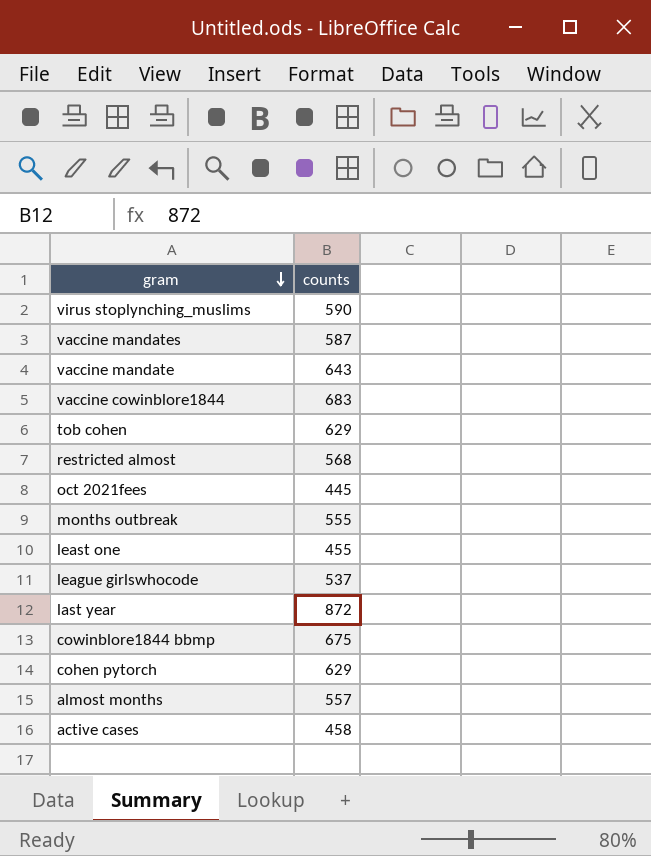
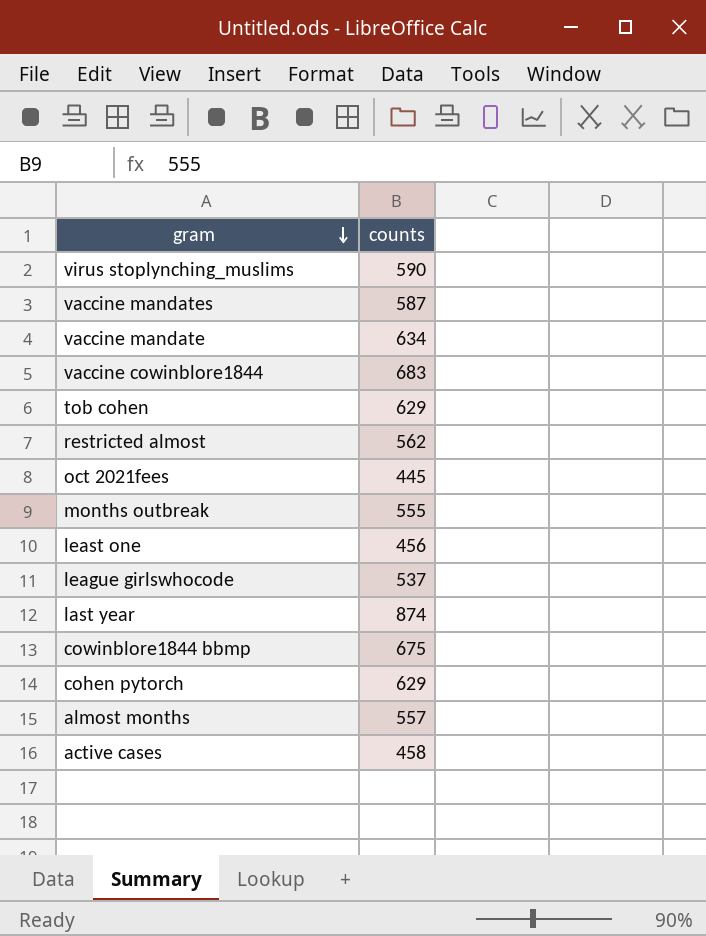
vaccine mandate | counts: 643 -> 634
restricted almost | counts: 568 -> 562
least one | counts: 455 -> 456
last year | counts: 872 -> 874

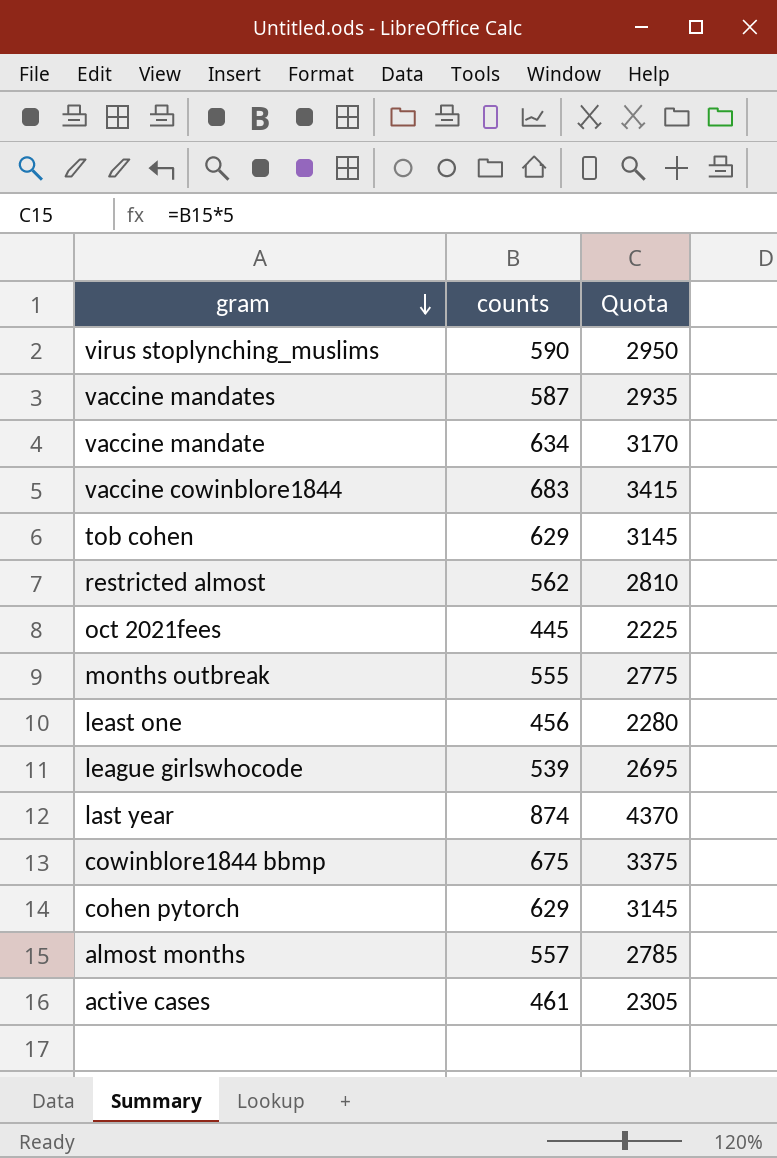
column Quota | formula: none -> [counts] * 5
league girlswhocode | counts: 537 -> 539
active cases | counts: 458 -> 461

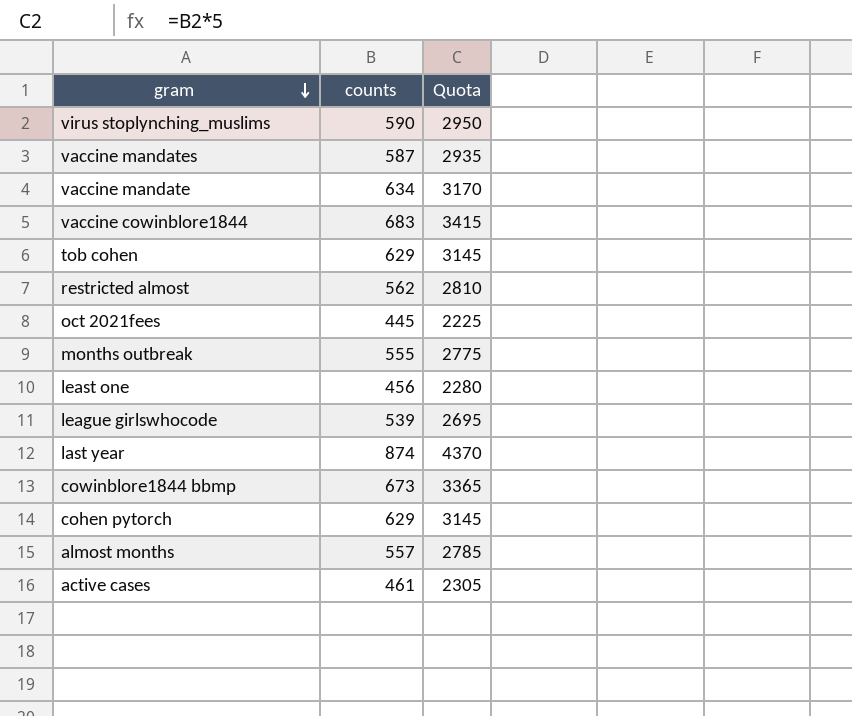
cowinblore1844 bbmp | counts: 675 -> 673
cowinblore1844 bbmp | Quota: 3375 -> 3365

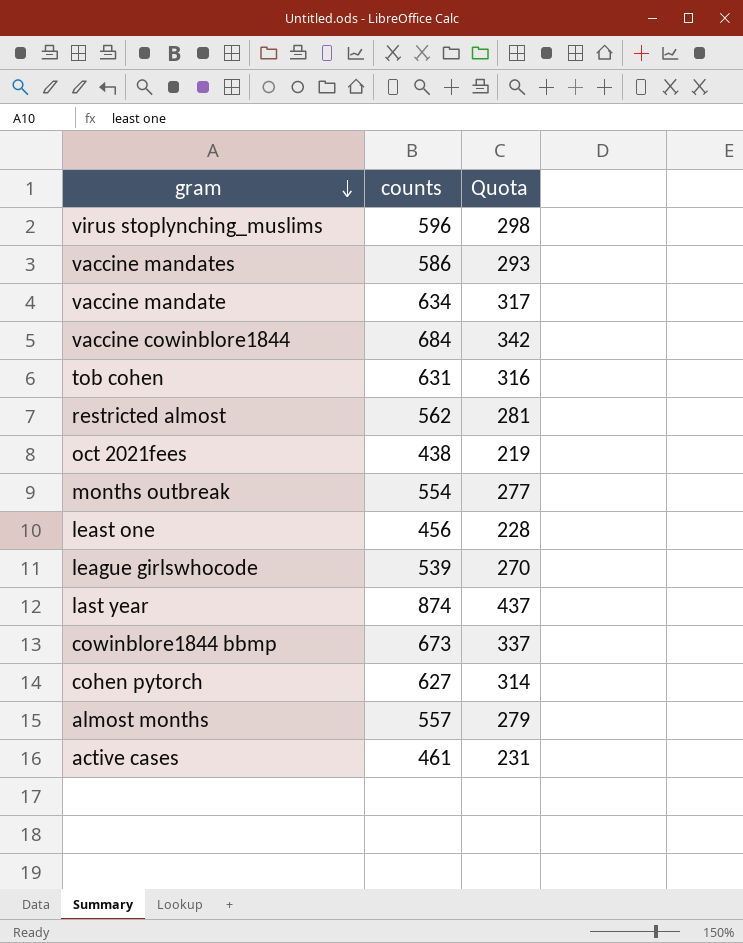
column Quota | formula: [counts] * 5 -> [counts] * 0.5
virus stoplynching_muslims | counts: 590 -> 596
vaccine mandates | counts: 587 -> 586
vaccine cowinblore1844 | counts: 683 -> 684
tob cohen | counts: 629 -> 631
oct 2021fees | counts: 445 -> 438
months outbreak | counts: 555 -> 554
cohen pytorch | counts: 629 -> 627

